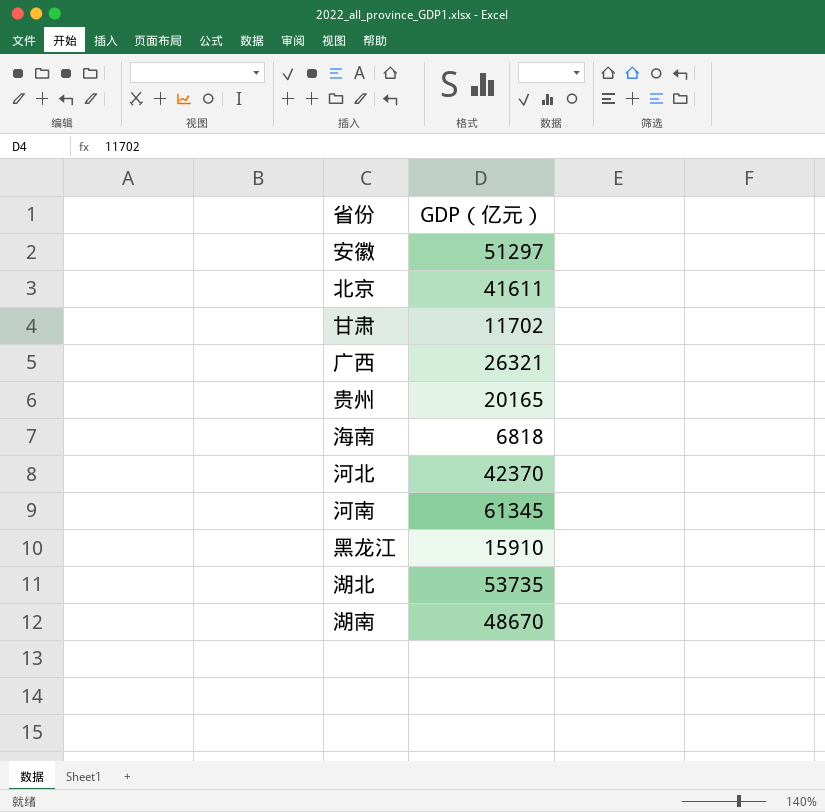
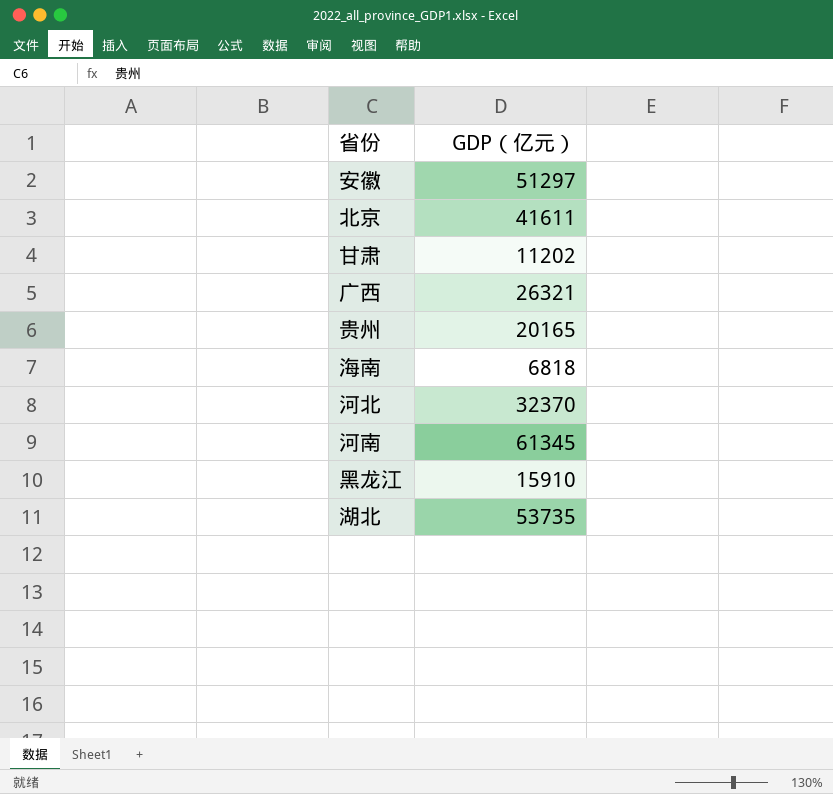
row 湖南: 48670 -> none
甘肃 | GDP（亿元）: 11702 -> 11202
河北 | GDP（亿元）: 42370 -> 32370

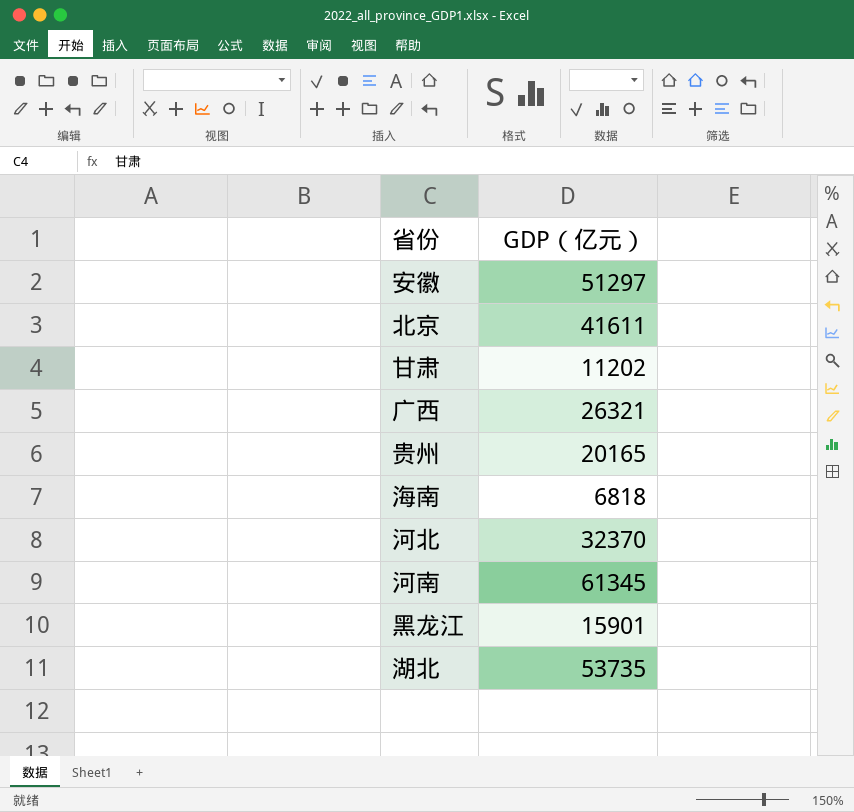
黑龙江 | GDP（亿元）: 15910 -> 15901

